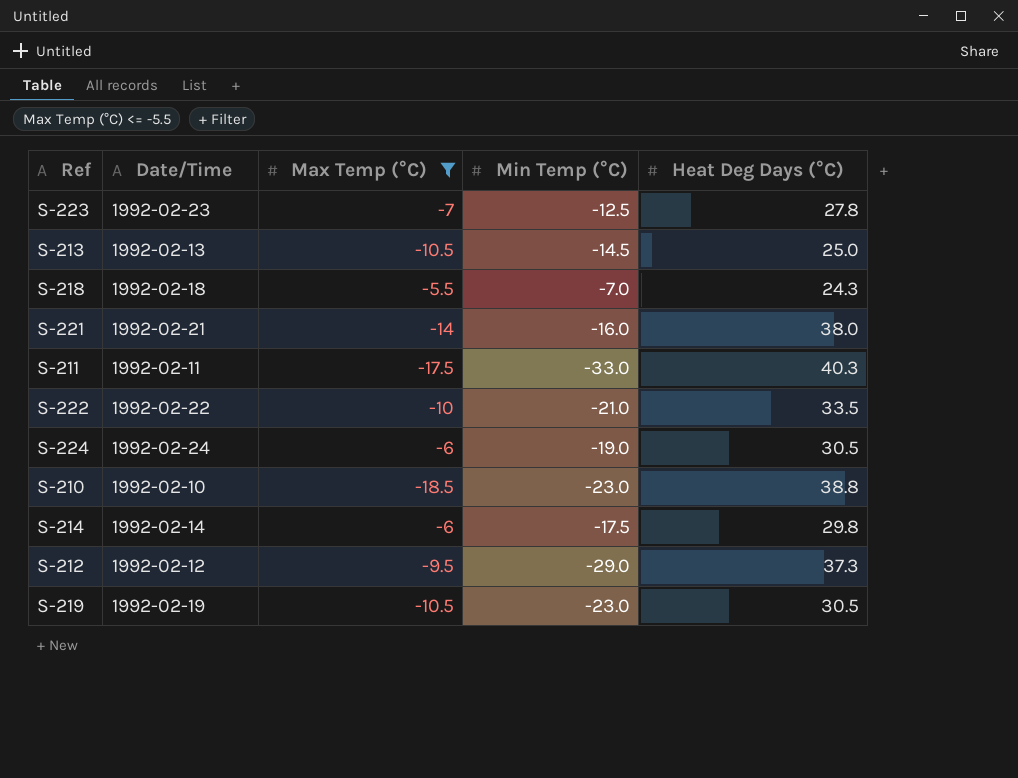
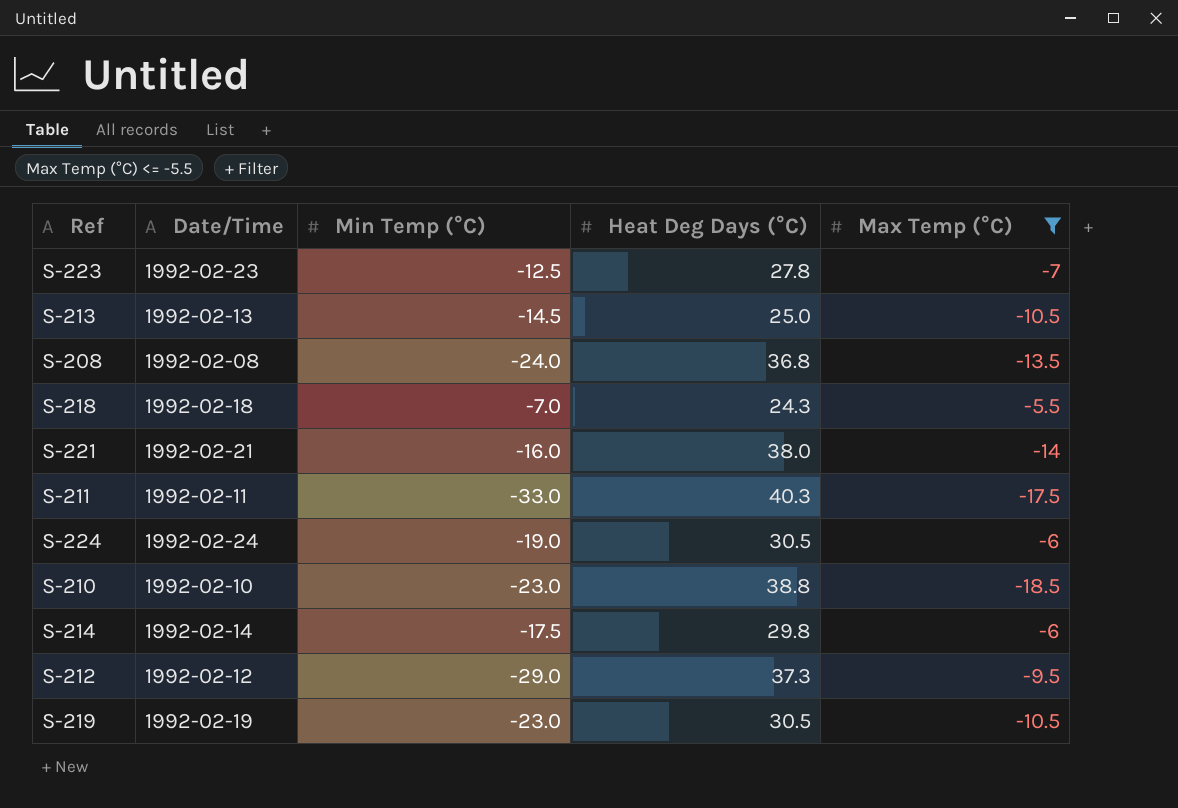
column Max Temp (°C) | position: 3 -> 5
row S-222: 1992-02-22 | -10 | -21.0 | 33.5 -> none
row S-208: none -> 1992-02-08 | -24.0 | 36.8 | -13.5

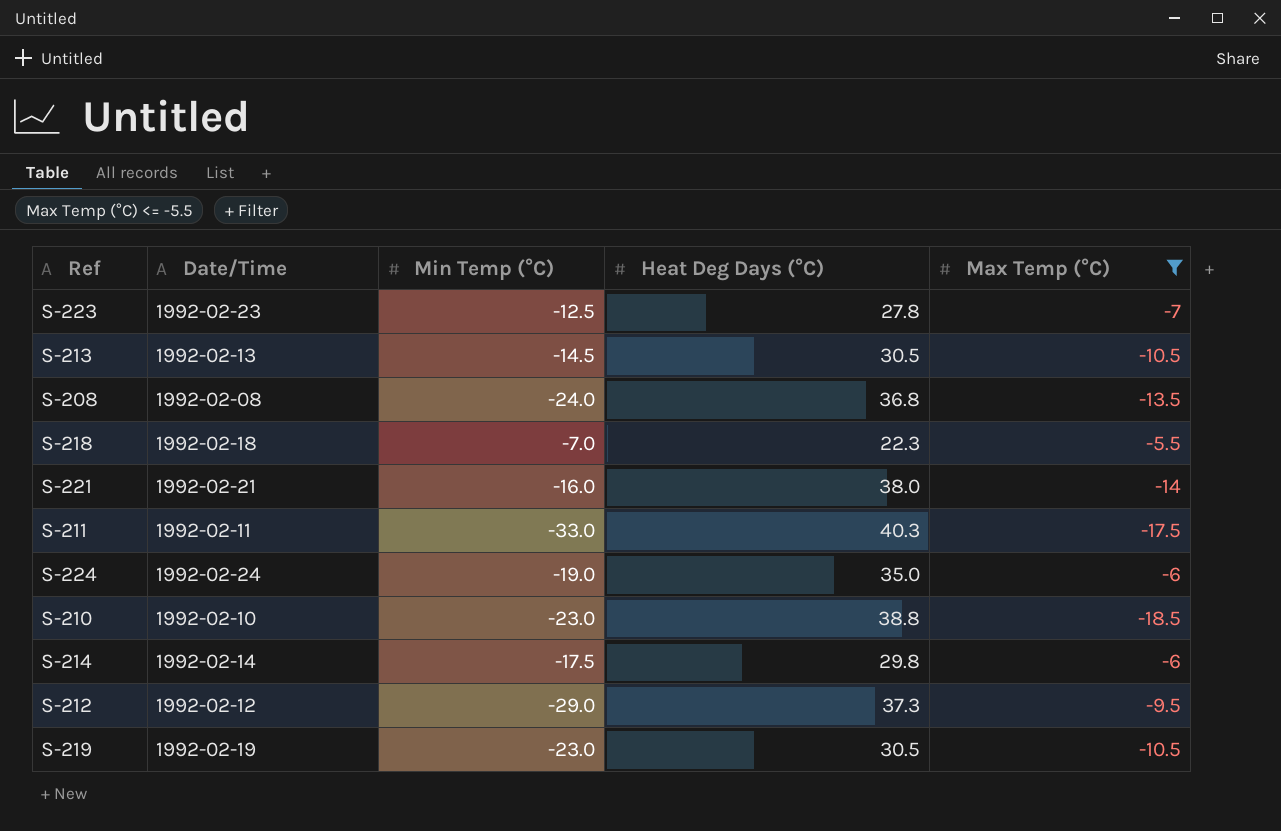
S-213 | Heat Deg Days (°C): 25.0 -> 30.5
S-218 | Heat Deg Days (°C): 24.3 -> 22.3
S-224 | Heat Deg Days (°C): 30.5 -> 35.0

